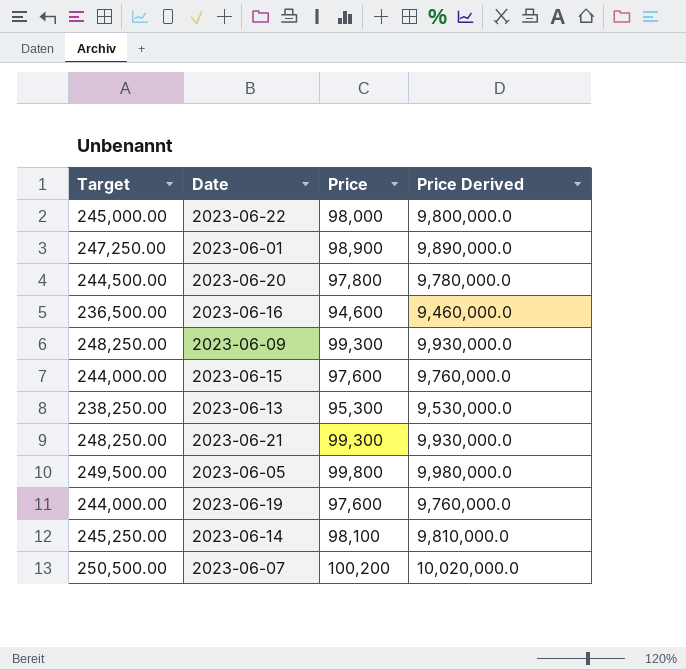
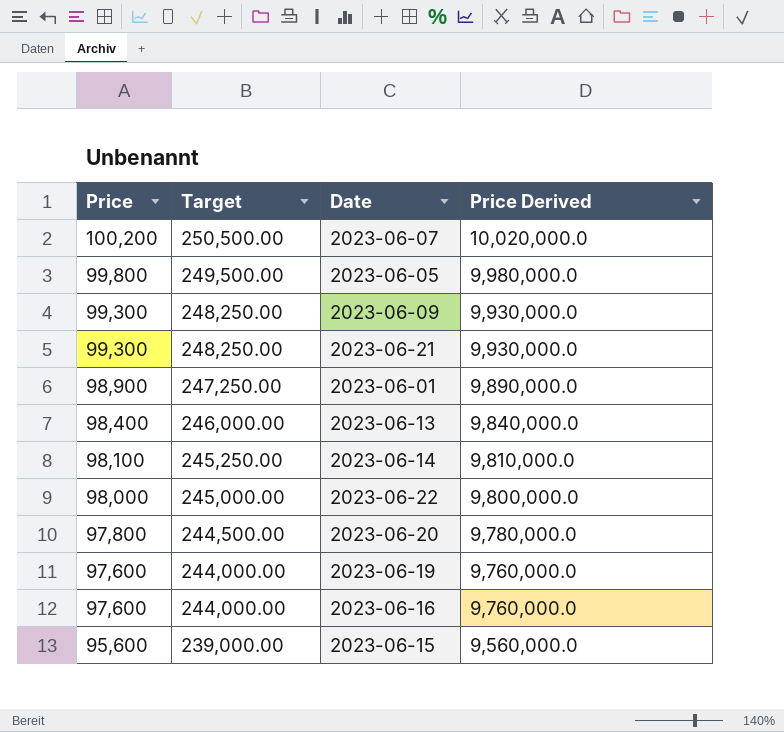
row order: none -> Price descending
column Price | position: 3 -> 1
2023-06-13 | Price: 95,300 -> 98,400
2023-06-13 | Target: 238,250.00 -> 246,000.00
2023-06-13 | Price Derived: 9,530,000.0 -> 9,840,000.0
2023-06-16 | Price: 94,600 -> 97,600
2023-06-16 | Target: 236,500.00 -> 244,000.00
2023-06-16 | Price Derived: 9,460,000.0 -> 9,760,000.0
2023-06-15 | Price: 97,600 -> 95,600
2023-06-15 | Target: 244,000.00 -> 239,000.00
2023-06-15 | Price Derived: 9,760,000.0 -> 9,560,000.0

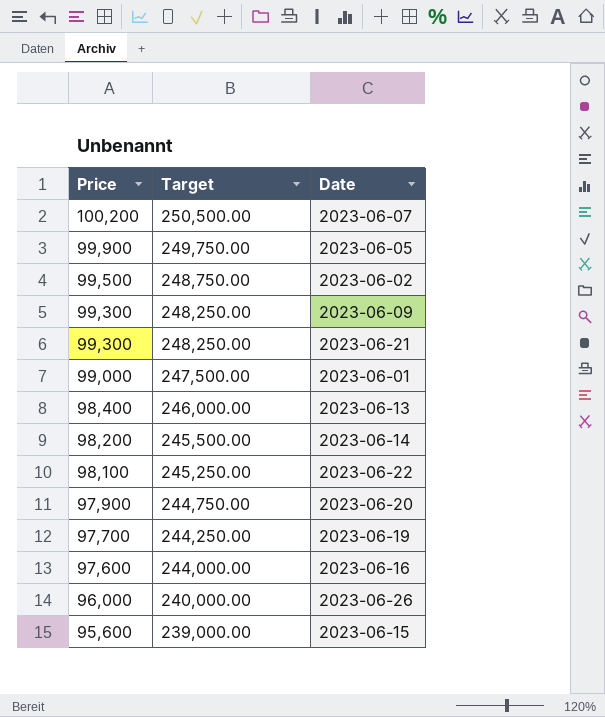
column Price Derived | formula: [Price] * 100 -> none
2023-06-05 | Price: 99,800 -> 99,900
2023-06-05 | Target: 249,500.00 -> 249,750.00
row 2023-06-02: none -> 99,500 | 248,750.00
2023-06-01 | Price: 98,900 -> 99,000
2023-06-01 | Target: 247,250.00 -> 247,500.00
2023-06-14 | Price: 98,100 -> 98,200
2023-06-14 | Target: 245,250.00 -> 245,500.00
2023-06-22 | Price: 98,000 -> 98,100
2023-06-22 | Target: 245,000.00 -> 245,250.00
2023-06-20 | Price: 97,800 -> 97,900
2023-06-20 | Target: 244,500.00 -> 244,750.00
2023-06-19 | Price: 97,600 -> 97,700
2023-06-19 | Target: 244,000.00 -> 244,250.00
row 2023-06-26: none -> 96,000 | 240,000.00

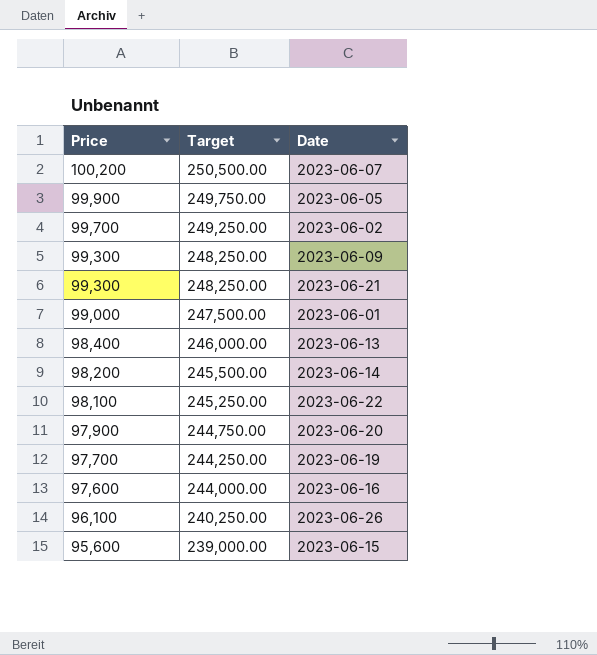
2023-06-02 | Price: 99,500 -> 99,700
2023-06-02 | Target: 248,750.00 -> 249,250.00
2023-06-26 | Price: 96,000 -> 96,100
2023-06-26 | Target: 240,000.00 -> 240,250.00

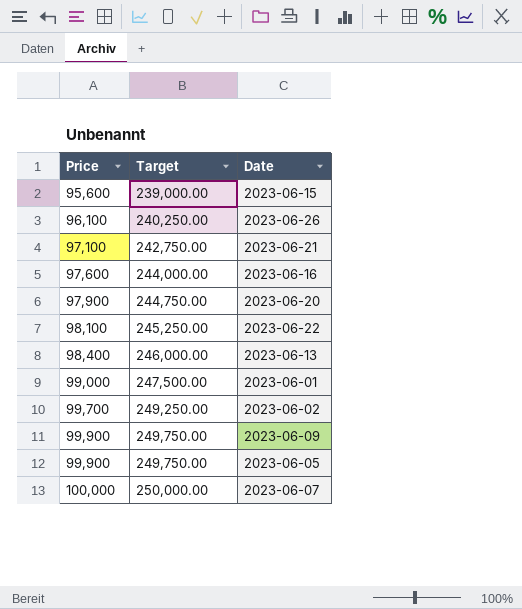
row order: Price descending -> Price ascending
row 2023-06-14: 98,200 | 245,500.00 -> none
row 2023-06-19: 97,700 | 244,250.00 -> none
2023-06-21 | Price: 99,300 -> 97,100
2023-06-21 | Target: 248,250.00 -> 242,750.00
2023-06-09 | Price: 99,300 -> 99,900
2023-06-09 | Target: 248,250.00 -> 249,750.00
2023-06-07 | Price: 100,200 -> 100,000
2023-06-07 | Target: 250,500.00 -> 250,000.00

